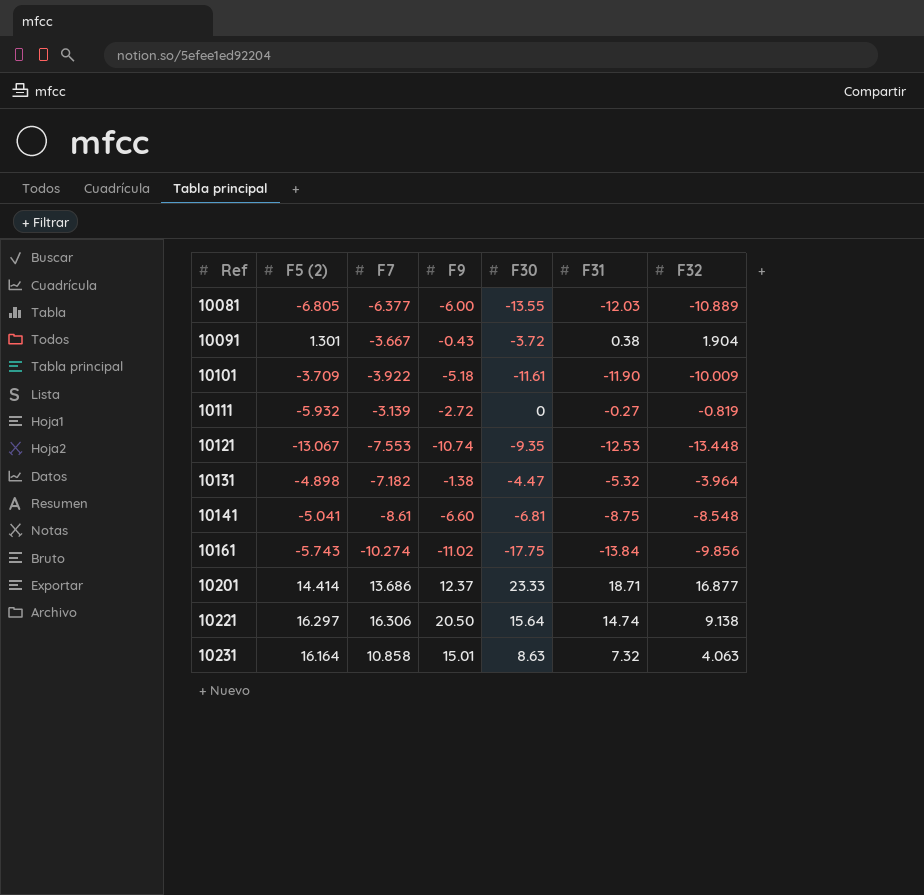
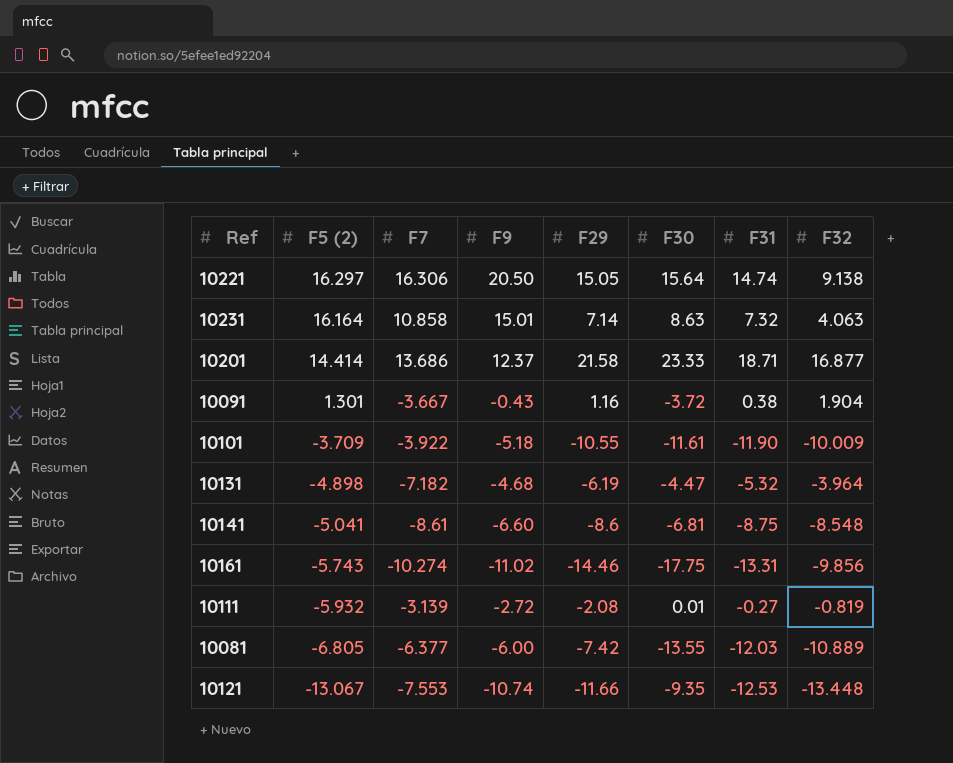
row order: Ref ascending -> F5 (2) descending
column F29 | position: none -> 5
10131 | F9: -1.38 -> -4.68
10161 | F31: -13.84 -> -13.31
10111 | F30: 0 -> 0.01

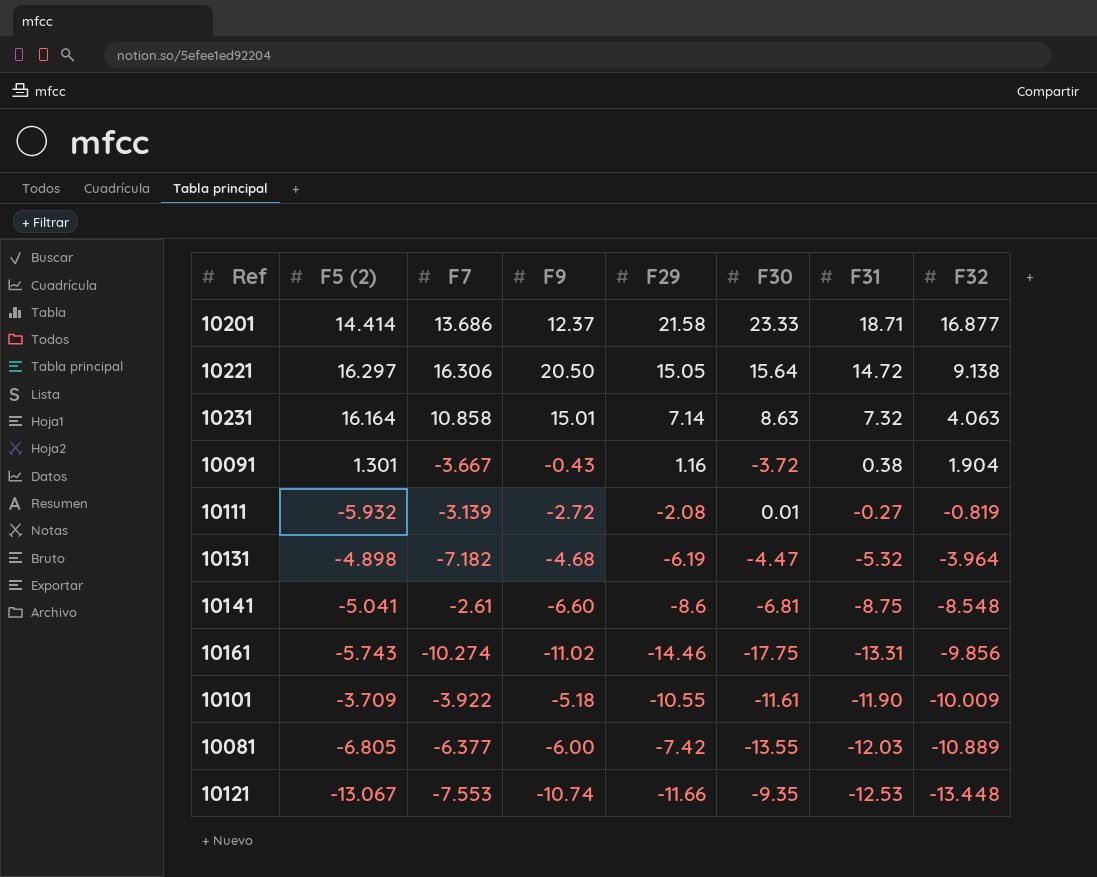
row order: F5 (2) descending -> F32 descending
10221 | F31: 14.74 -> 14.72
10141 | F7: -8.61 -> -2.61

